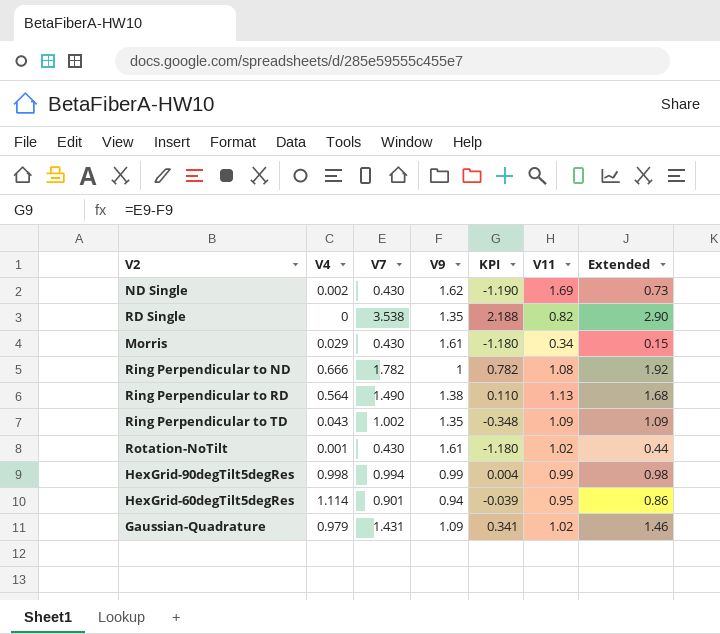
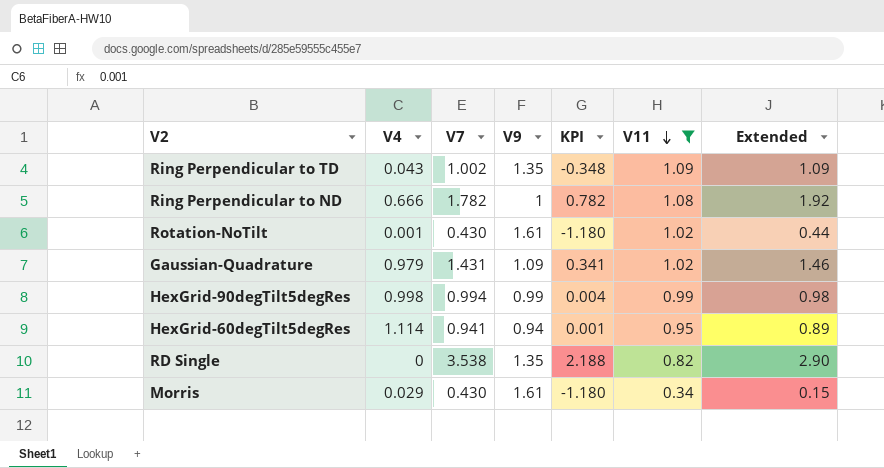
filter: none -> V11 <= 1.09
row order: none -> V11 descending
HexGrid-60degTilt5degRes | V7: 0.901 -> 0.941
HexGrid-60degTilt5degRes | KPI: -0.039 -> 0.001
HexGrid-60degTilt5degRes | Extended: 0.86 -> 0.89

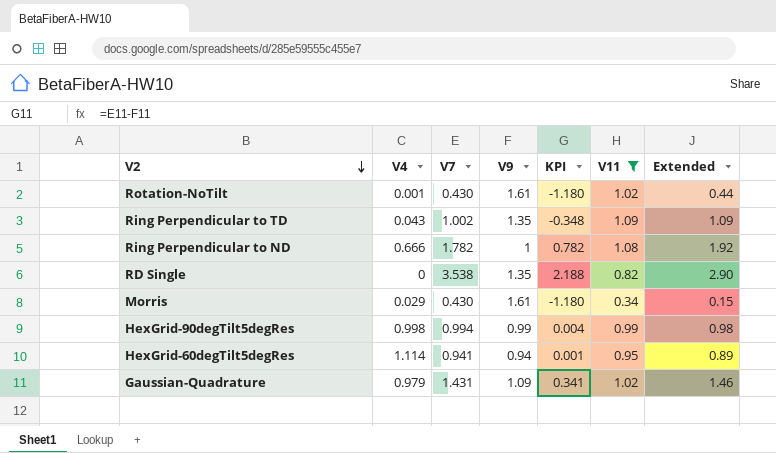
row order: V11 descending -> V2 descending

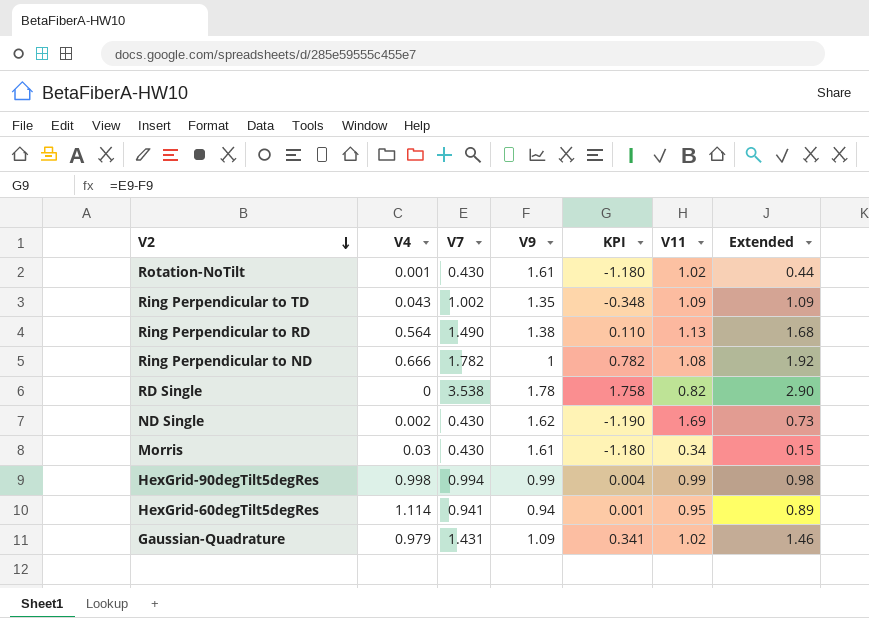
filter: V11 <= 1.09 -> none
RD Single | V9: 1.35 -> 1.78
RD Single | KPI: 2.188 -> 1.758
Morris | V4: 0.029 -> 0.03

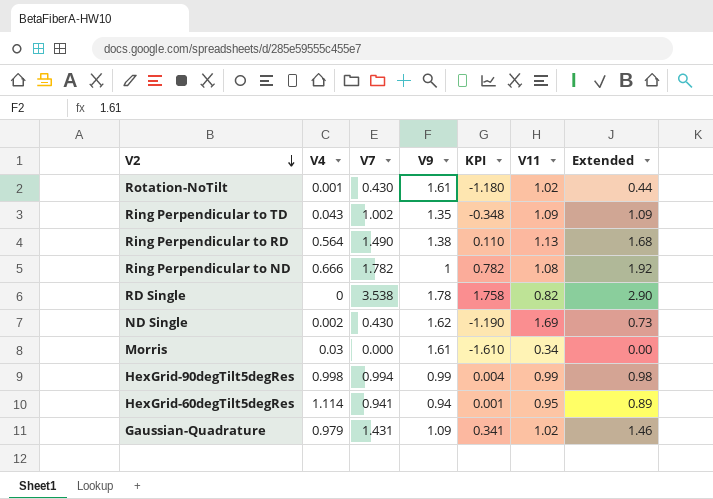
Morris | V7: 0.430 -> 0.000
Morris | KPI: -1.180 -> -1.610
Morris | Extended: 0.15 -> 0.00

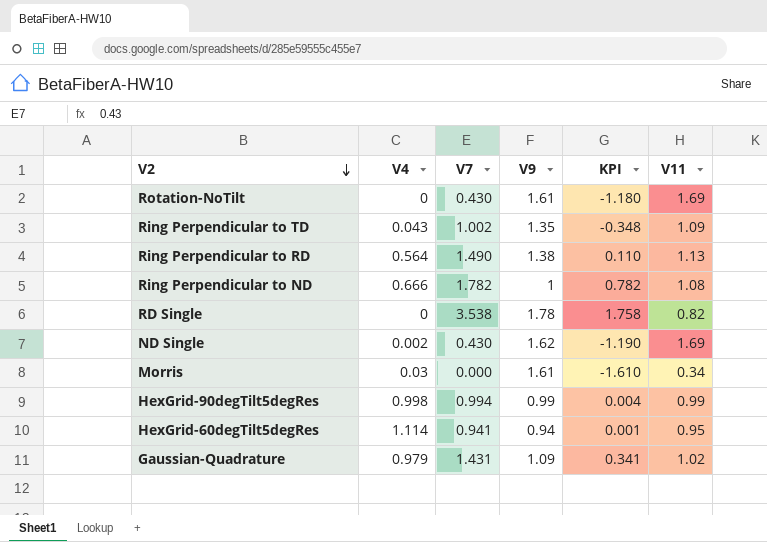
column Extended | formula: [V7] * [V11] -> none
Rotation-NoTilt | V4: 0.001 -> 0
Rotation-NoTilt | V11: 1.02 -> 1.69

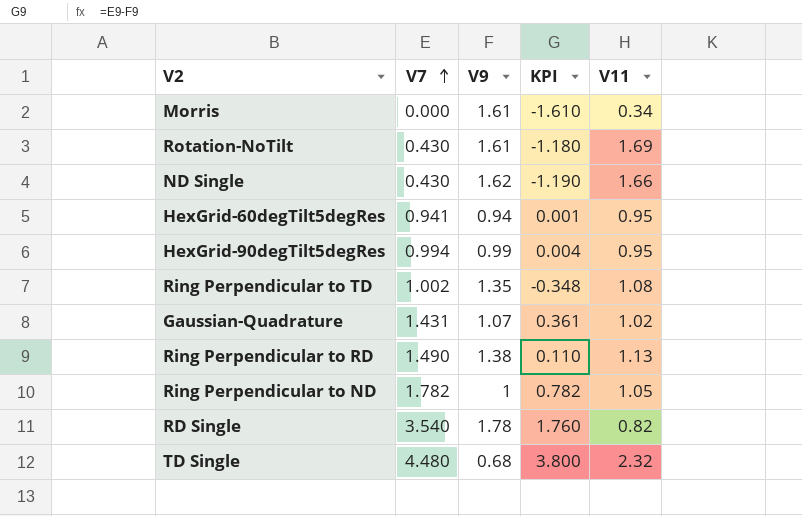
row order: V2 descending -> V7 ascending
column V4 | position: 2 -> none
ND Single | V11: 1.69 -> 1.66
HexGrid-90degTilt5degRes | V11: 0.99 -> 0.95
Ring Perpendicular to TD | V11: 1.09 -> 1.08
Gaussian-Quadrature | V9: 1.09 -> 1.07
Gaussian-Quadrature | KPI: 0.341 -> 0.361
Ring Perpendicular to ND | V11: 1.08 -> 1.05
RD Single | V7: 3.538 -> 3.540
RD Single | KPI: 1.758 -> 1.760
row TD Single: none -> 4.480 | 0.68 | 3.800 | 2.32

